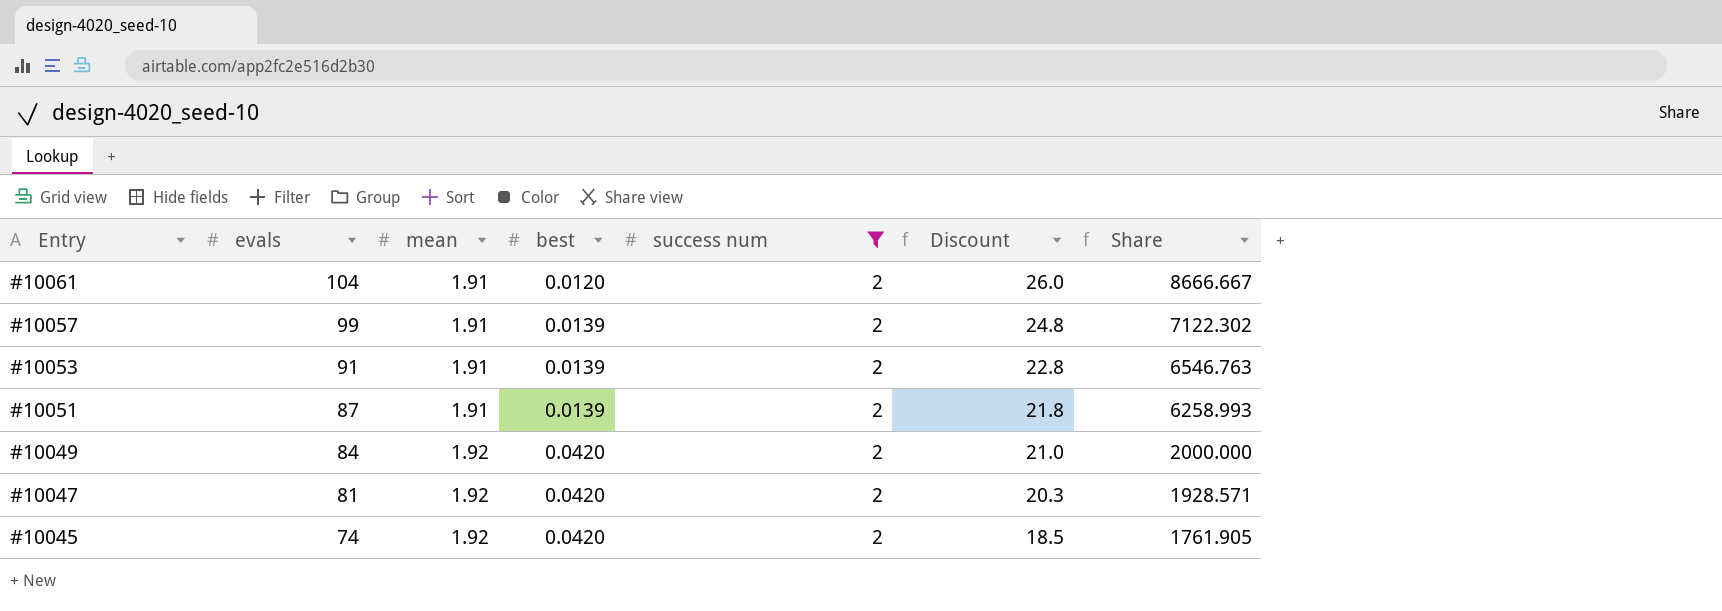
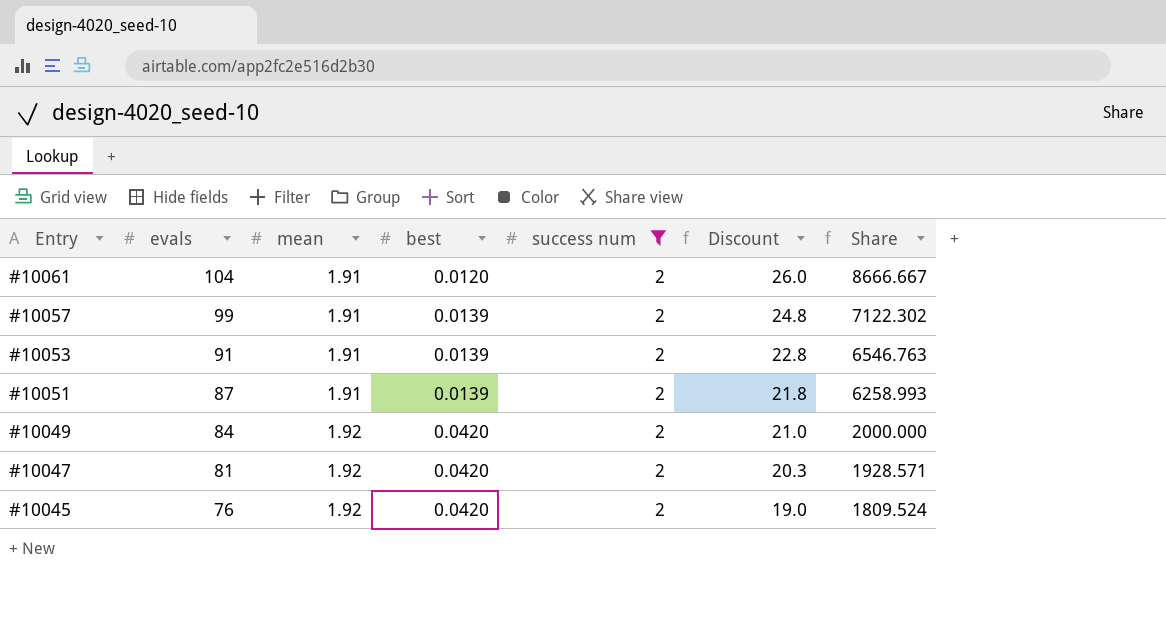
#10045 | evals: 74 -> 76
#10045 | Discount: 18.5 -> 19.0
#10045 | Share: 1761.905 -> 1809.524

